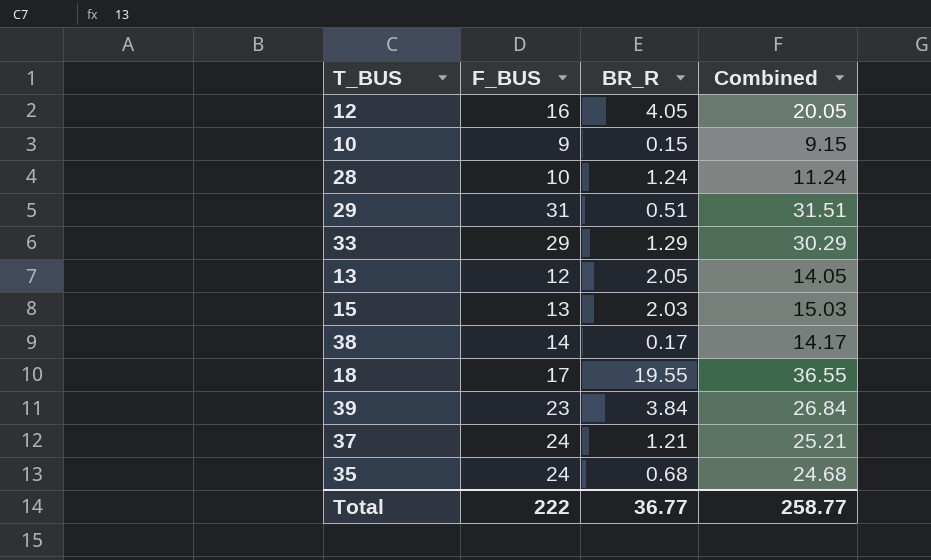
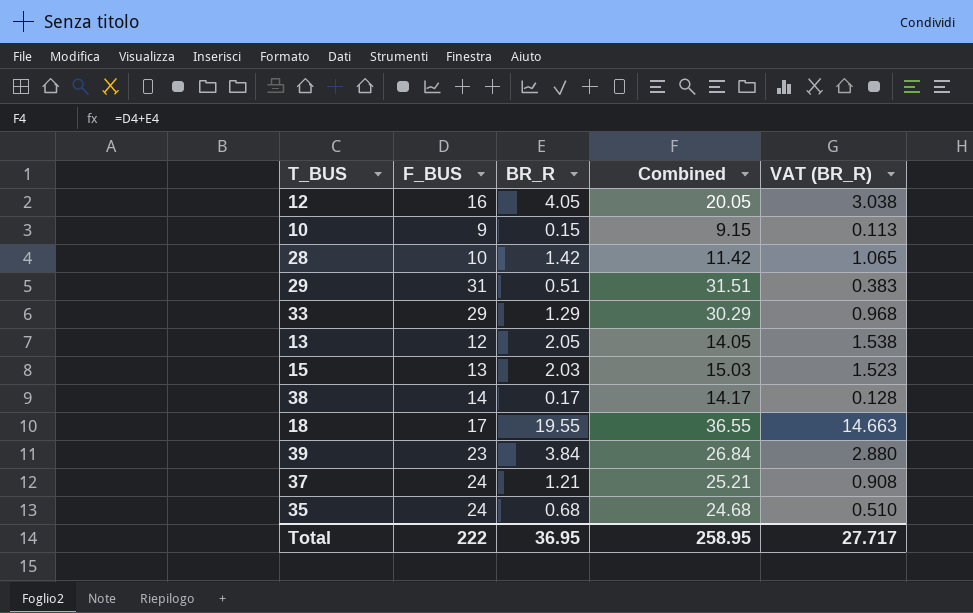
column VAT (BR_R) | formula: none -> [BR_R] * 0.75
28 | BR_R: 1.24 -> 1.42
28 | Combined: 11.24 -> 11.42
Total | BR_R: 36.77 -> 36.95
Total | Combined: 258.77 -> 258.95

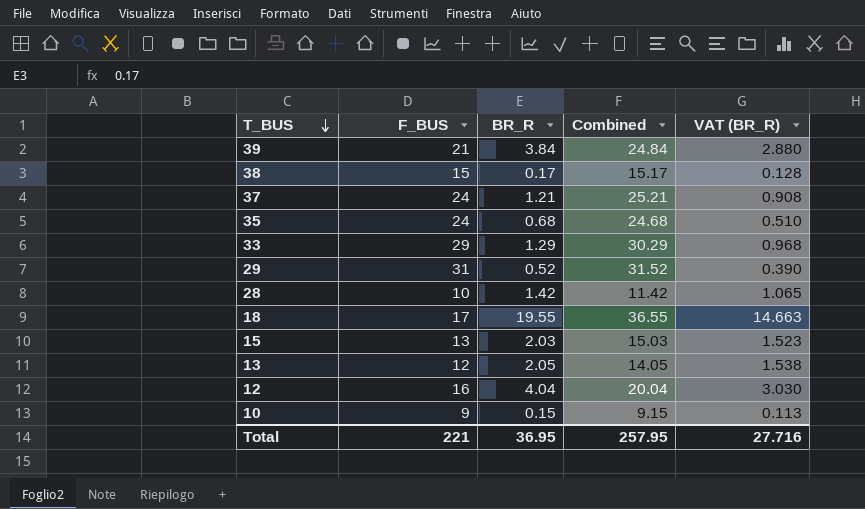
row order: none -> T_BUS descending
39 | F_BUS: 23 -> 21
39 | Combined: 26.84 -> 24.84
38 | F_BUS: 14 -> 15
38 | Combined: 14.17 -> 15.17
29 | BR_R: 0.51 -> 0.52
29 | Combined: 31.51 -> 31.52
29 | VAT (BR_R): 0.383 -> 0.390
12 | BR_R: 4.05 -> 4.04
12 | Combined: 20.05 -> 20.04
12 | VAT (BR_R): 3.038 -> 3.030
Total | F_BUS: 222 -> 221
Total | Combined: 258.95 -> 257.95
Total | VAT (BR_R): 27.717 -> 27.716

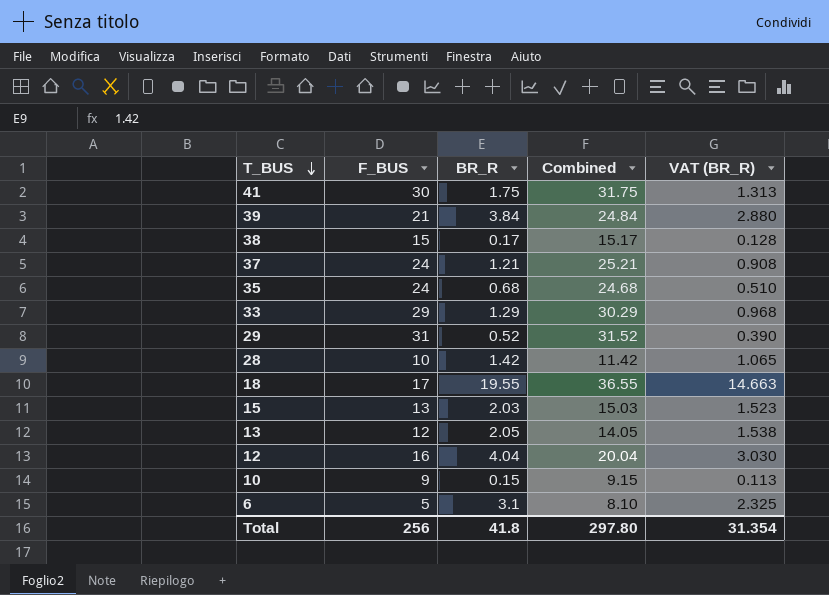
row 41: none -> 30 | 1.75 | 31.75 | 1.313
row 6: none -> 5 | 3.1 | 8.10 | 2.325
Total | F_BUS: 221 -> 256
Total | BR_R: 36.95 -> 41.8
Total | Combined: 257.95 -> 297.80
Total | VAT (BR_R): 27.716 -> 31.354

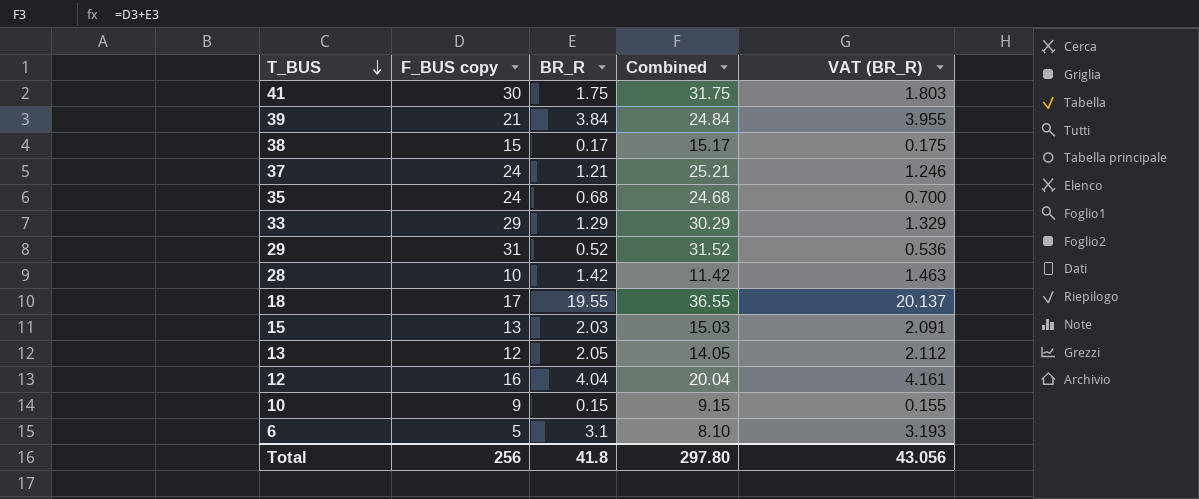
column name: F_BUS -> F_BUS copy
column VAT (BR_R) | formula: [BR_R] * 0.75 -> [BR_R] * 1.03
Total | VAT (BR_R): 31.354 -> 43.056

